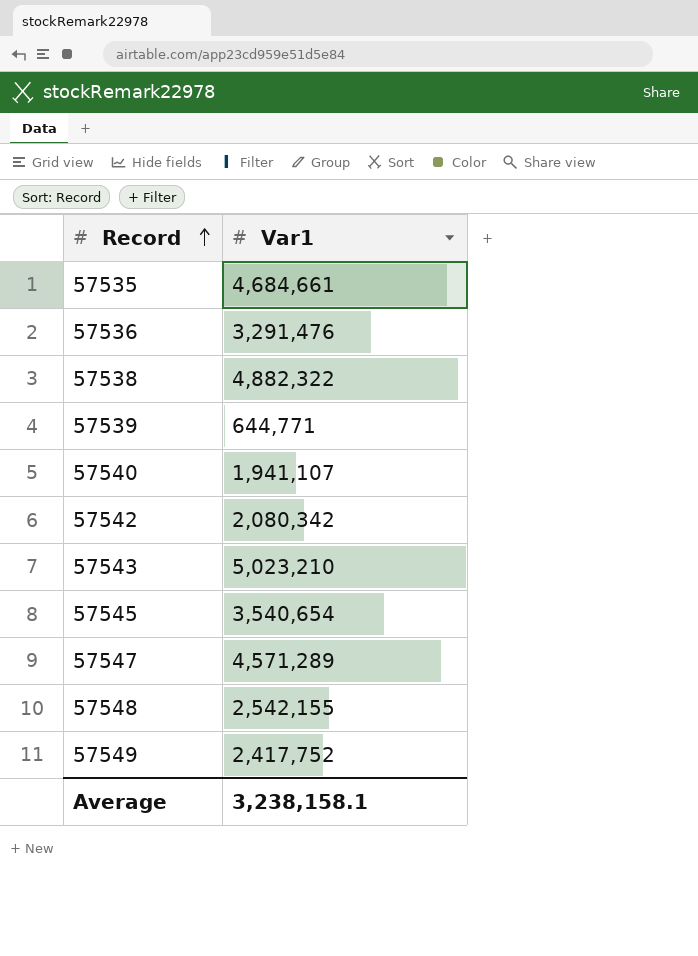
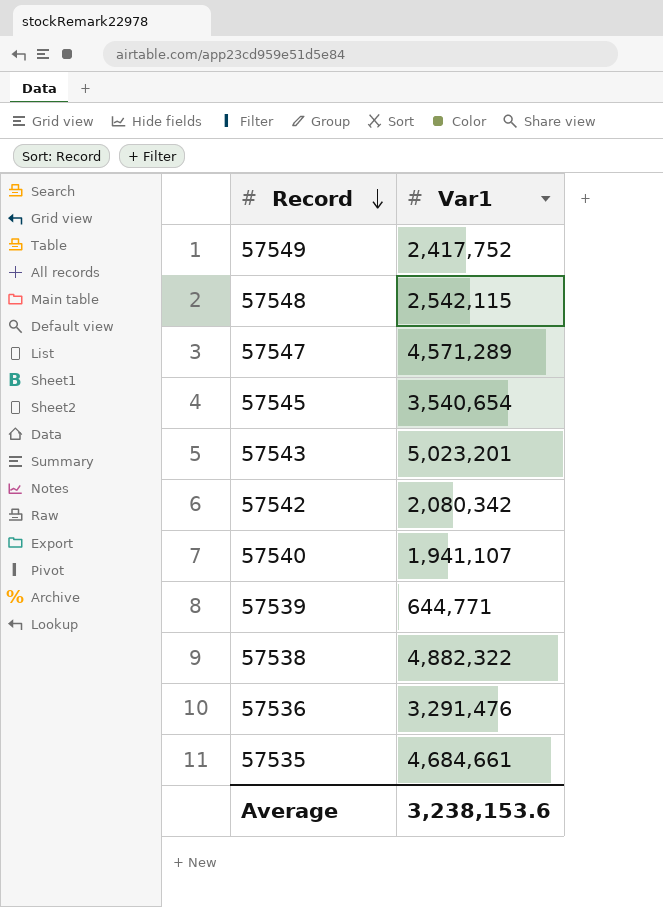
row order: Record ascending -> Record descending
57548 | Var1: 2,542,155 -> 2,542,115
57543 | Var1: 5,023,210 -> 5,023,201
Average | Var1: 3,238,158.1 -> 3,238,153.6

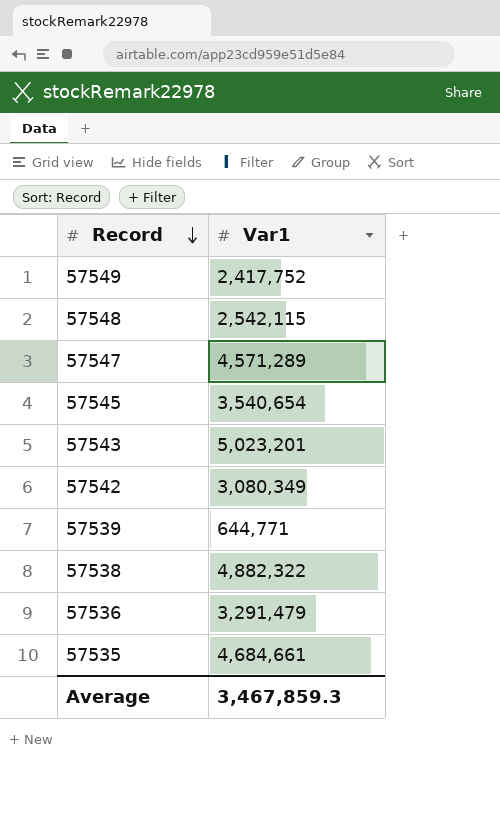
row 57540: 1,941,107 -> none
57542 | Var1: 2,080,342 -> 3,080,349
57536 | Var1: 3,291,476 -> 3,291,479
Average | Var1: 3,238,153.6 -> 3,467,859.3

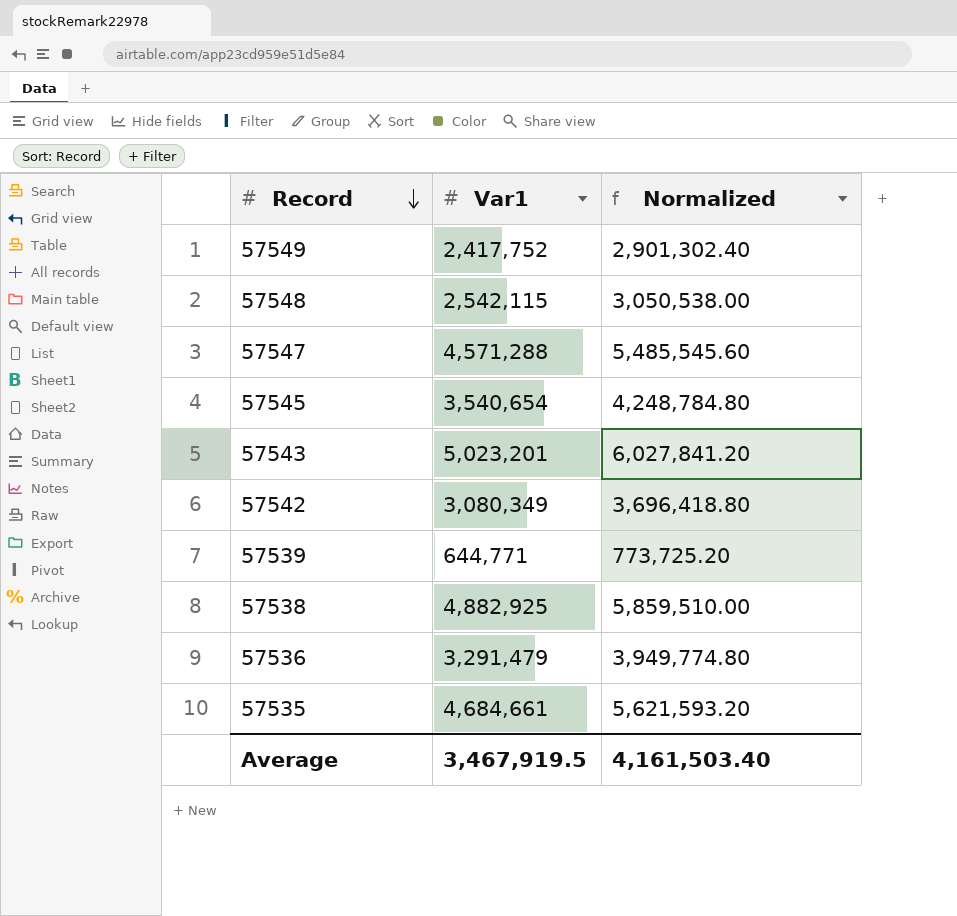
column Normalized | formula: none -> [Var1] * 1.2
57547 | Var1: 4,571,289 -> 4,571,288
57538 | Var1: 4,882,322 -> 4,882,925
Average | Var1: 3,467,859.3 -> 3,467,919.5

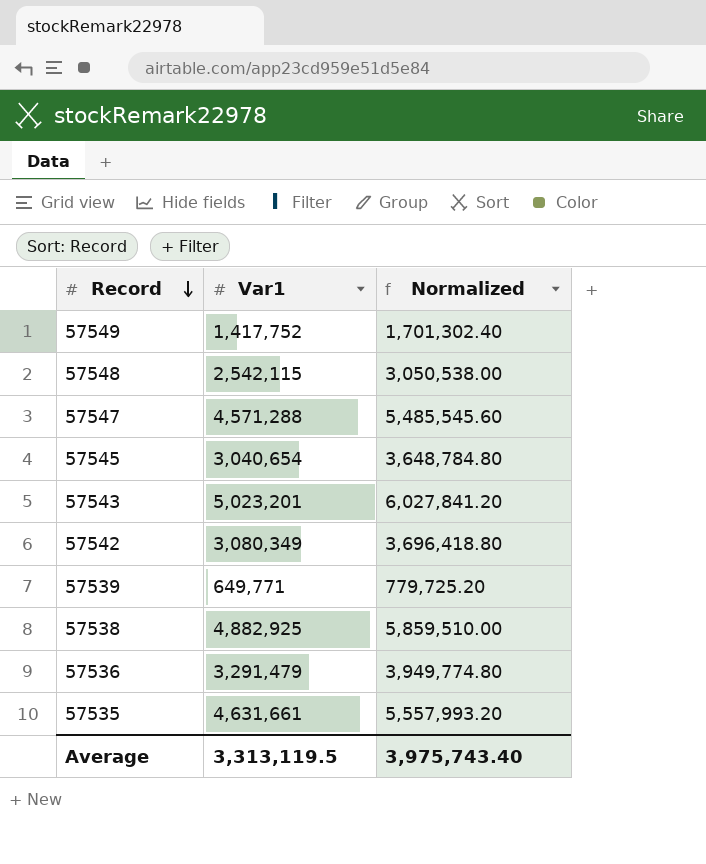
57549 | Var1: 2,417,752 -> 1,417,752
57549 | Normalized: 2,901,302.40 -> 1,701,302.40
57545 | Var1: 3,540,654 -> 3,040,654
57545 | Normalized: 4,248,784.80 -> 3,648,784.80
57539 | Var1: 644,771 -> 649,771
57539 | Normalized: 773,725.20 -> 779,725.20
57535 | Var1: 4,684,661 -> 4,631,661
57535 | Normalized: 5,621,593.20 -> 5,557,993.20
Average | Var1: 3,467,919.5 -> 3,313,119.5
Average | Normalized: 4,161,503.40 -> 3,975,743.40

